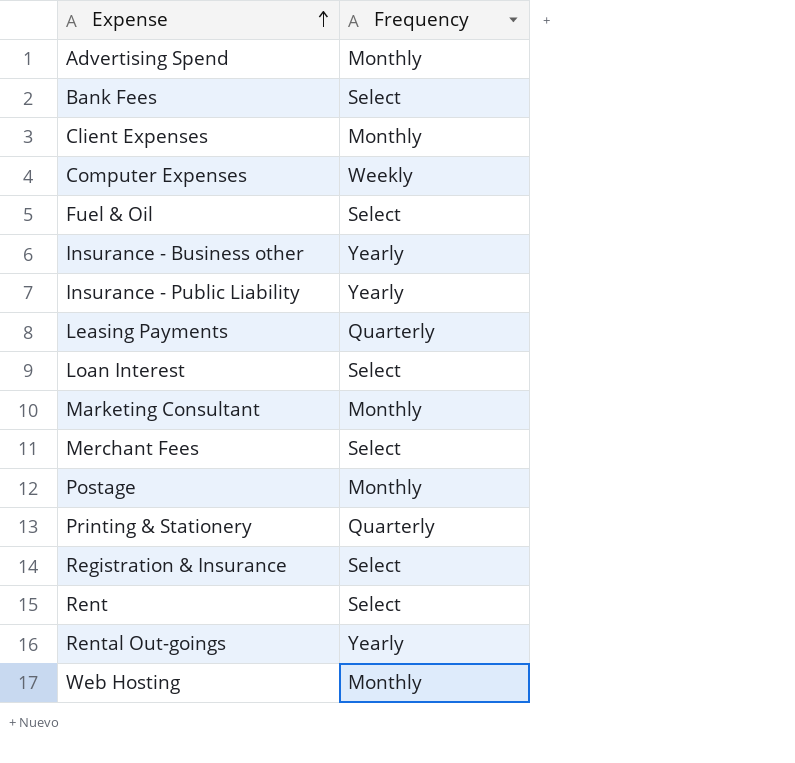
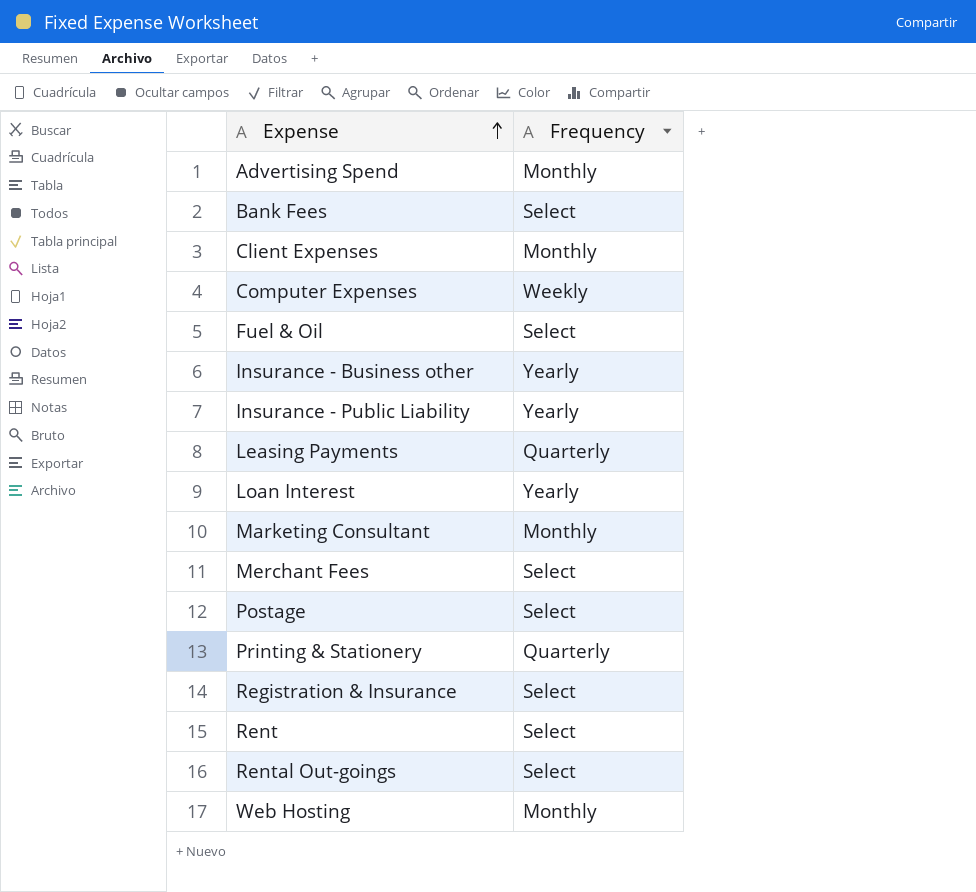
Loan Interest | Frequency: Select -> Yearly
Postage | Frequency: Monthly -> Select
Rental Out-goings | Frequency: Yearly -> Select

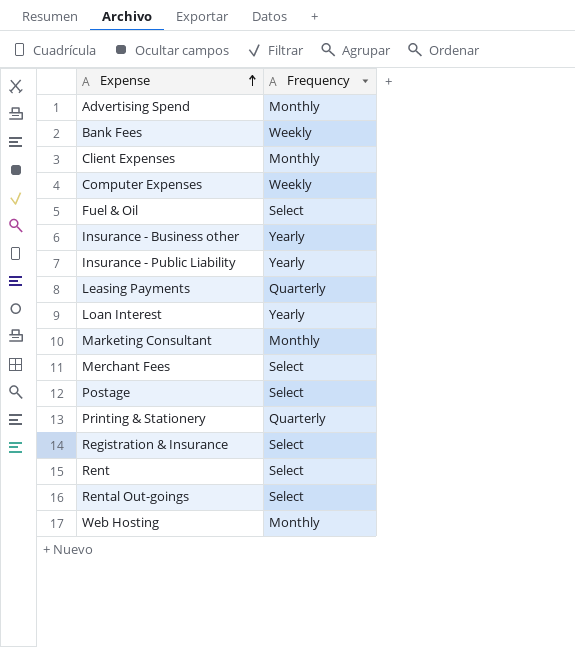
Bank Fees | Frequency: Select -> Weekly

